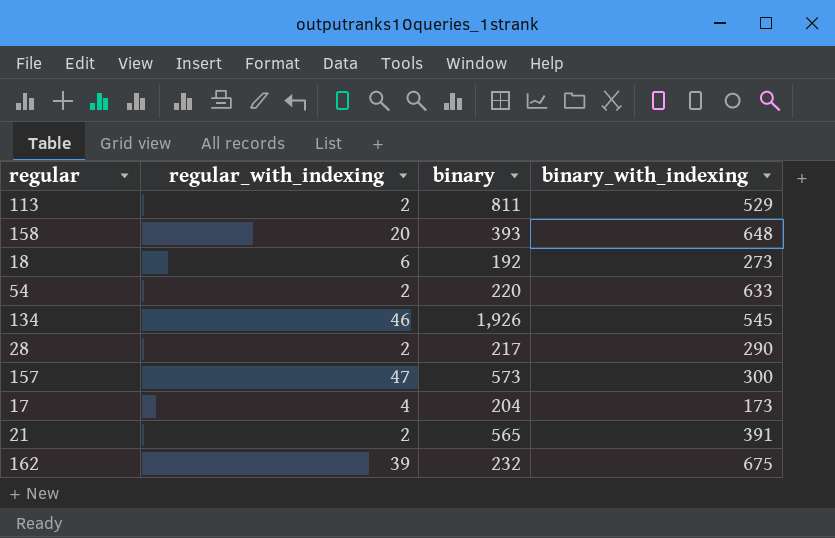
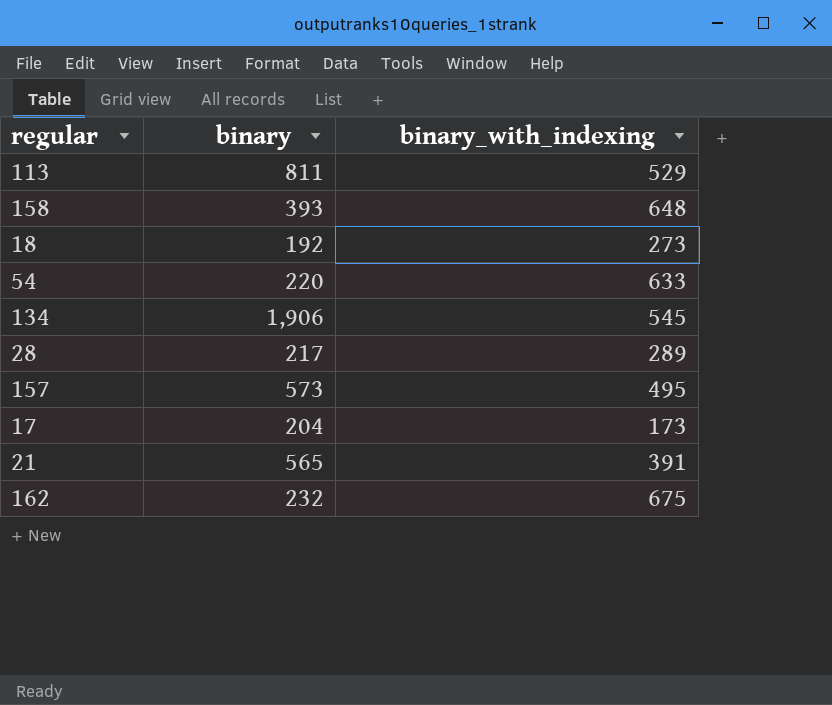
column regular_with_indexing | position: 2 -> none
134 | binary: 1,926 -> 1,906
28 | binary_with_indexing: 290 -> 289
157 | binary_with_indexing: 300 -> 495

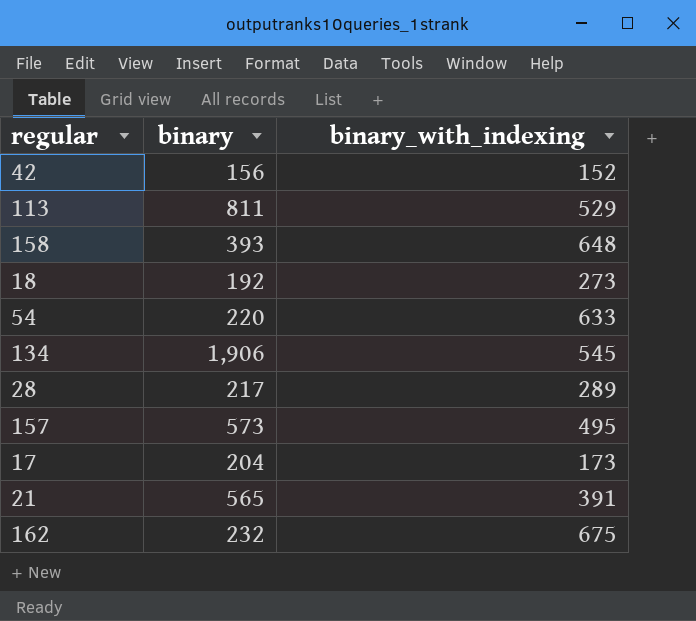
row 42: none -> 156 | 152

